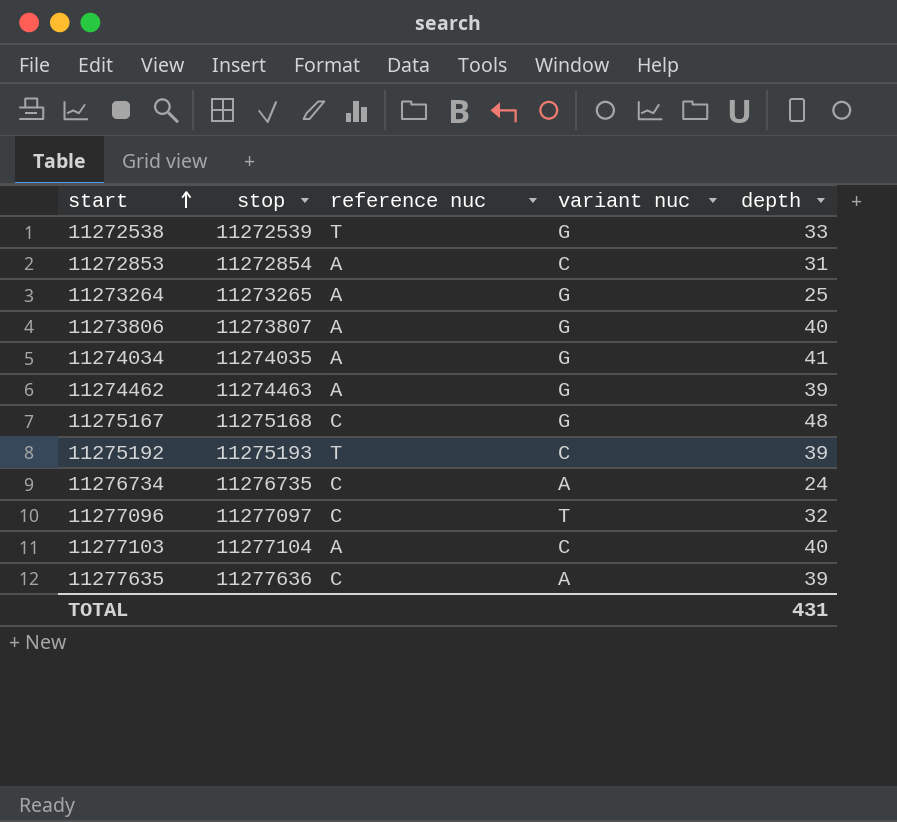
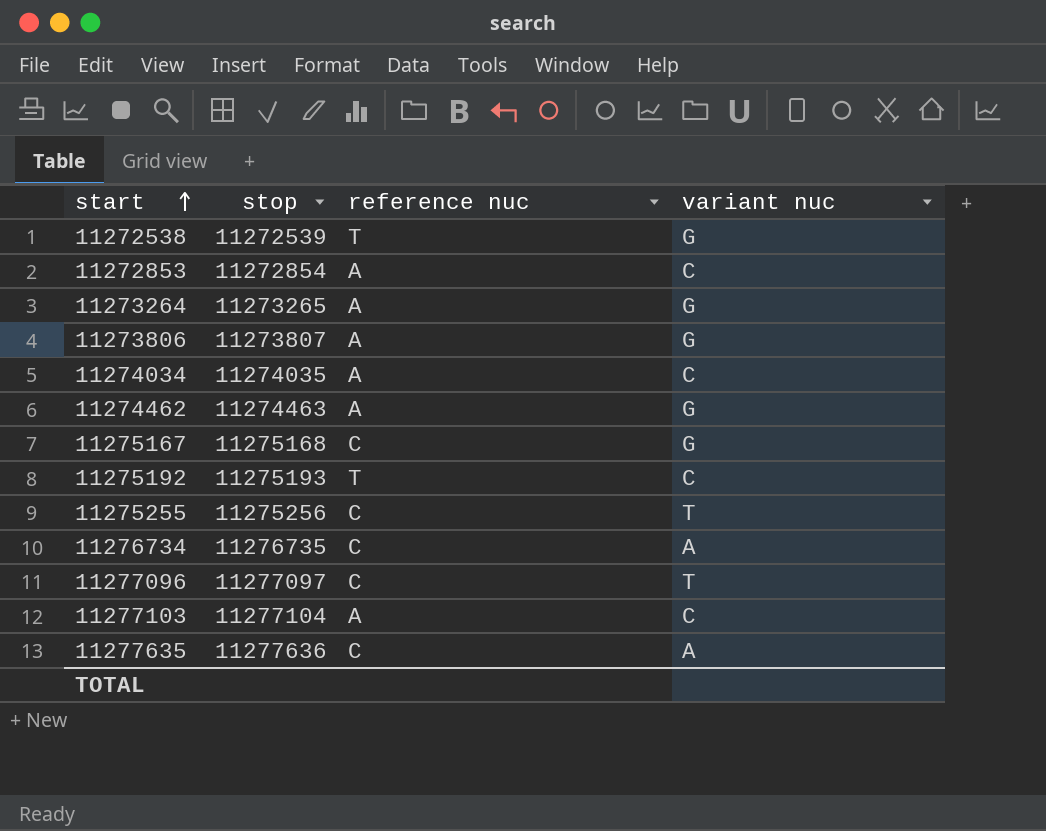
column depth | position: 5 -> none
11274034 | variant nuc: G -> C
row 11275255: none -> 11275256 | C | T

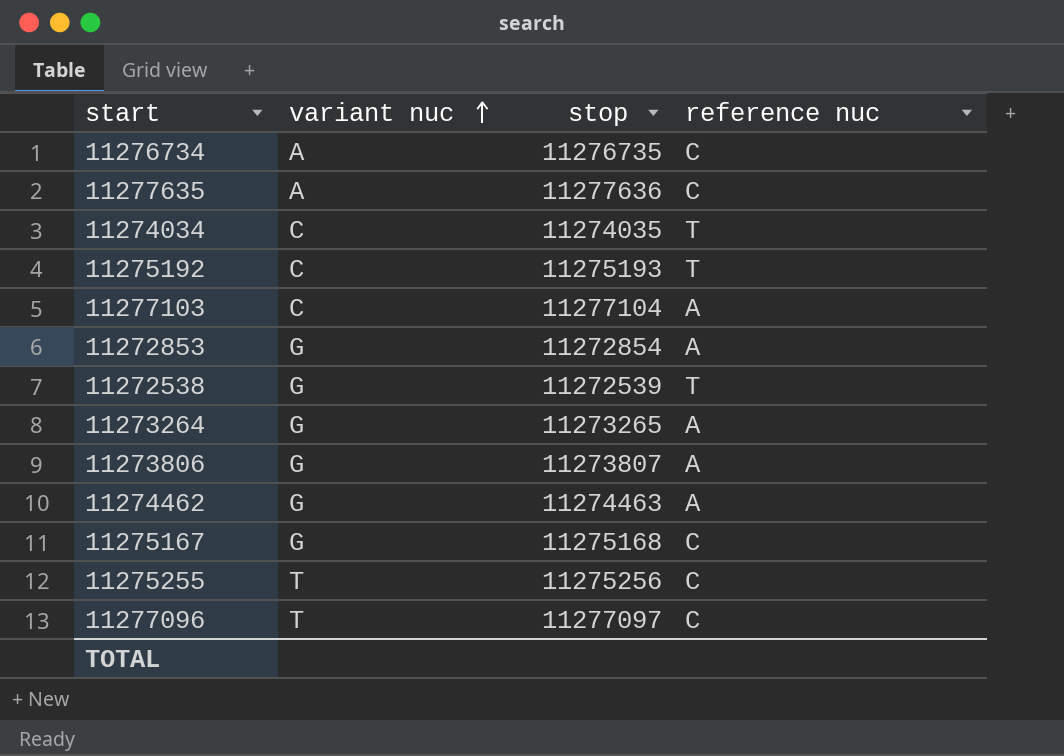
row order: start ascending -> variant nuc ascending
column variant nuc | position: 4 -> 2
11274034 | reference nuc: A -> T
11272853 | variant nuc: C -> G

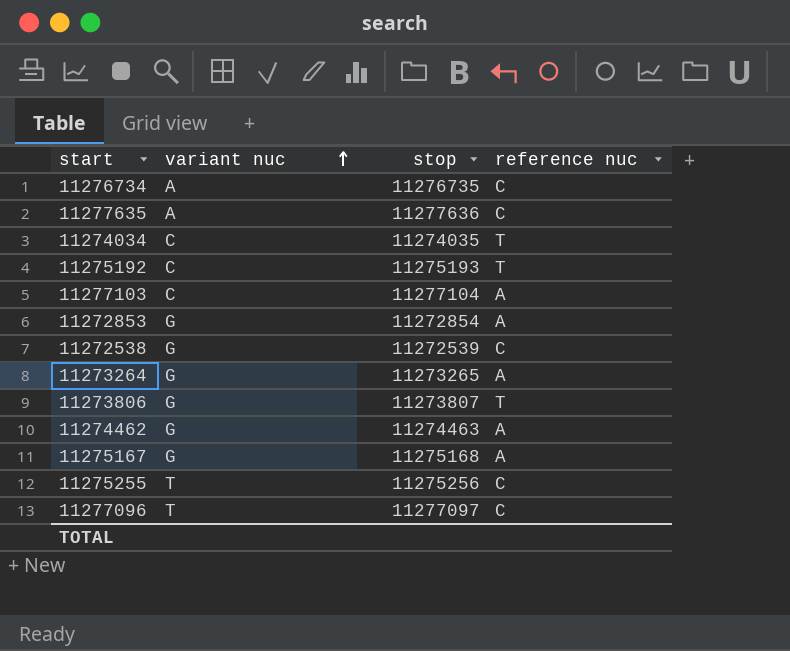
11272538 | reference nuc: T -> C
11273806 | reference nuc: A -> T
11275167 | reference nuc: C -> A

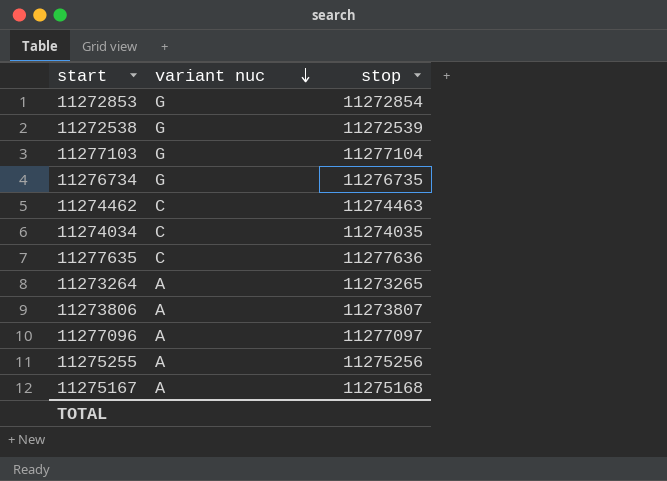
row order: variant nuc ascending -> variant nuc descending
column reference nuc | position: 4 -> none
row 11275192: C | 11275193 | T -> none
11277103 | variant nuc: C -> G
11276734 | variant nuc: A -> G
11274462 | variant nuc: G -> C
11277635 | variant nuc: A -> C
11273264 | variant nuc: G -> A
11273806 | variant nuc: G -> A
11277096 | variant nuc: T -> A
11275255 | variant nuc: T -> A
11275167 | variant nuc: G -> A

